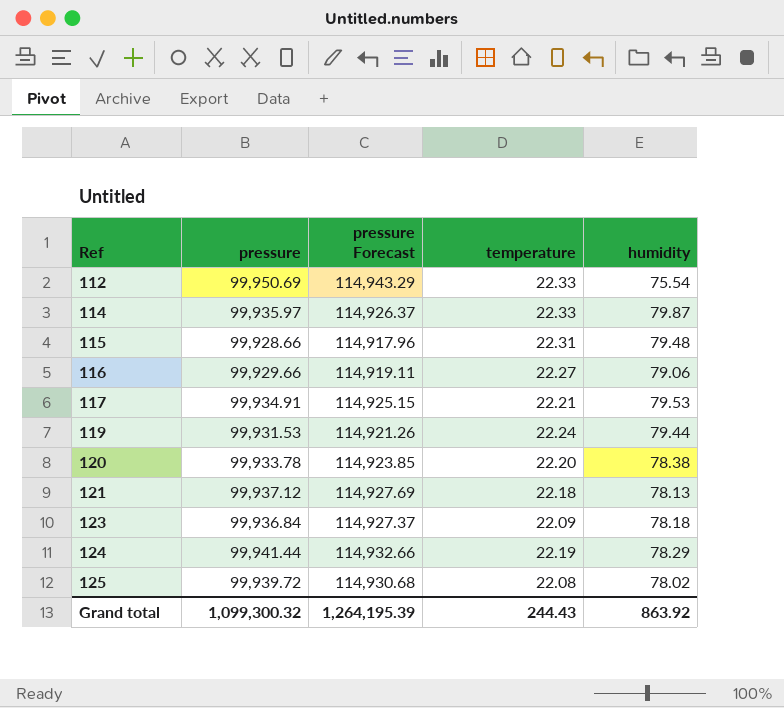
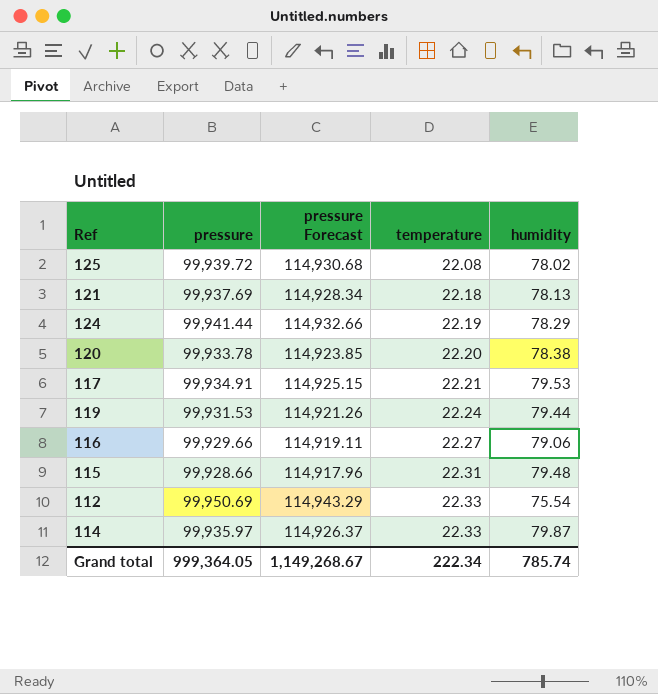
row order: Ref ascending -> temperature ascending
row 123: 99,936.84 | 114,927.37 | 22.09 | 78.18 -> none
121 | pressure: 99,937.12 -> 99,937.69
121 | pressure Forecast: 114,927.69 -> 114,928.34
Grand total | pressure: 1,099,300.32 -> 999,364.05
Grand total | pressure Forecast: 1,264,195.39 -> 1,149,268.67
Grand total | temperature: 244.43 -> 222.34
Grand total | humidity: 863.92 -> 785.74

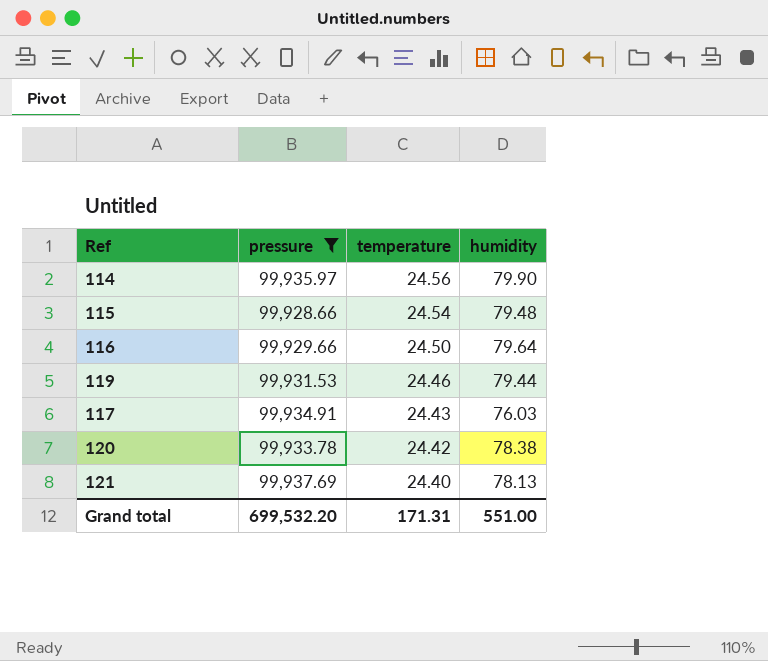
filter: none -> pressure <= 99,937.69
row order: temperature ascending -> temperature descending
column pressure Forecast | formula: [pressure] * 1.15 -> none
114 | temperature: 22.33 -> 24.56
114 | humidity: 79.87 -> 79.90
115 | temperature: 22.31 -> 24.54
116 | temperature: 22.27 -> 24.50
116 | humidity: 79.06 -> 79.64
119 | temperature: 22.24 -> 24.46
117 | temperature: 22.21 -> 24.43
117 | humidity: 79.53 -> 76.03
120 | temperature: 22.20 -> 24.42
121 | temperature: 22.18 -> 24.40
Grand total | pressure: 999,364.05 -> 699,532.20
Grand total | temperature: 222.34 -> 171.31
Grand total | humidity: 785.74 -> 551.00

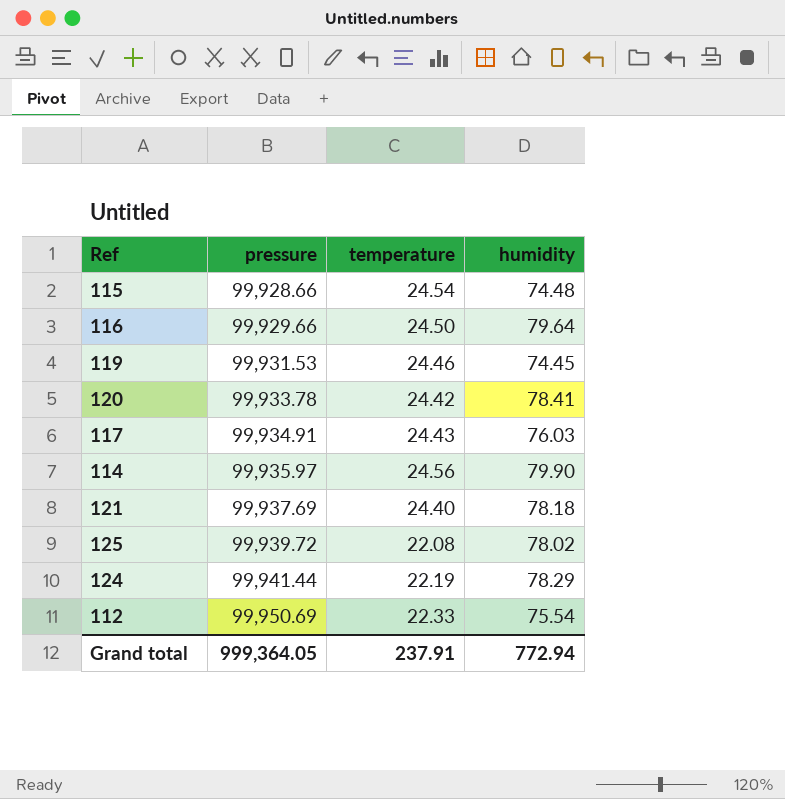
filter: pressure <= 99,937.69 -> none
row order: temperature descending -> pressure ascending
115 | humidity: 79.48 -> 74.48
119 | humidity: 79.44 -> 74.45
120 | humidity: 78.38 -> 78.41
121 | humidity: 78.13 -> 78.18
Grand total | pressure: 699,532.20 -> 999,364.05
Grand total | temperature: 171.31 -> 237.91
Grand total | humidity: 551.00 -> 772.94

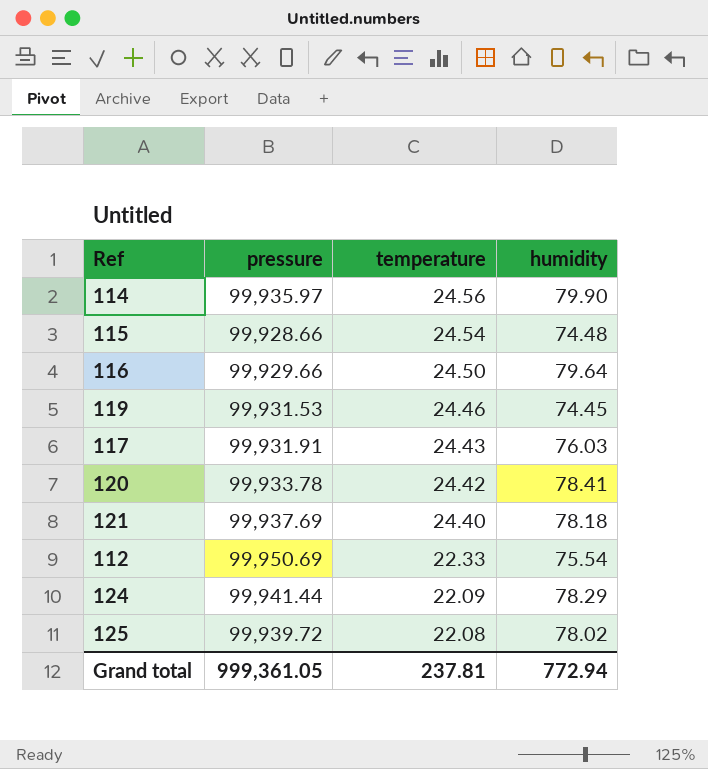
row order: pressure ascending -> temperature descending
117 | pressure: 99,934.91 -> 99,931.91
124 | temperature: 22.19 -> 22.09
Grand total | pressure: 999,364.05 -> 999,361.05
Grand total | temperature: 237.91 -> 237.81

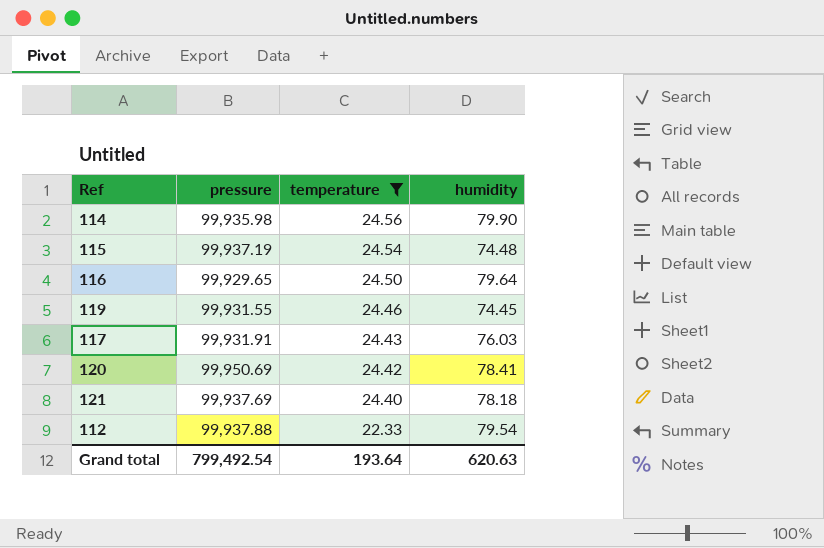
filter: none -> temperature >= 22.33
114 | pressure: 99,935.97 -> 99,935.98
115 | pressure: 99,928.66 -> 99,937.19
116 | pressure: 99,929.66 -> 99,929.65
119 | pressure: 99,931.53 -> 99,931.55
120 | pressure: 99,933.78 -> 99,950.69
112 | pressure: 99,950.69 -> 99,937.88
112 | humidity: 75.54 -> 79.54
Grand total | pressure: 999,361.05 -> 799,492.54
Grand total | temperature: 237.81 -> 193.64
Grand total | humidity: 772.94 -> 620.63

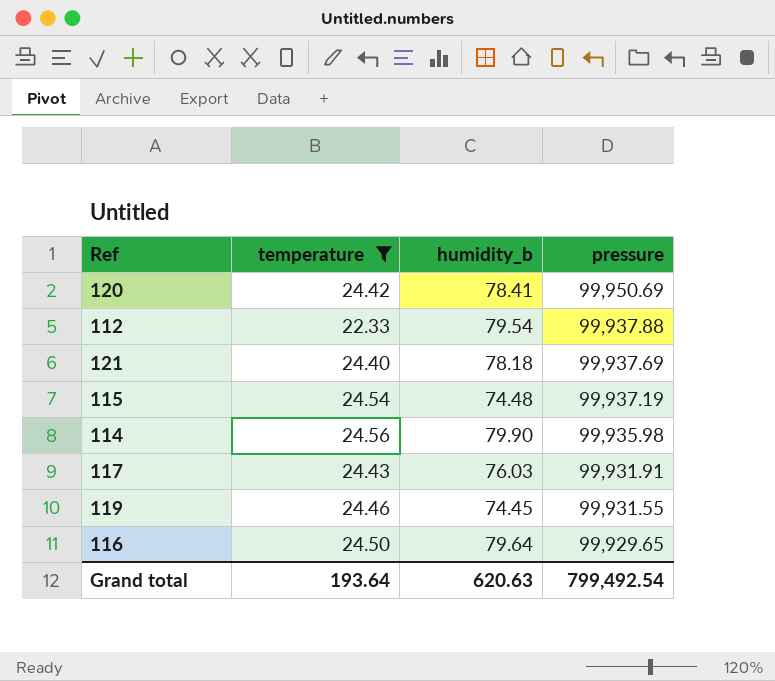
row order: temperature descending -> pressure descending
column name: humidity -> humidity_b
column pressure | position: 2 -> 4

